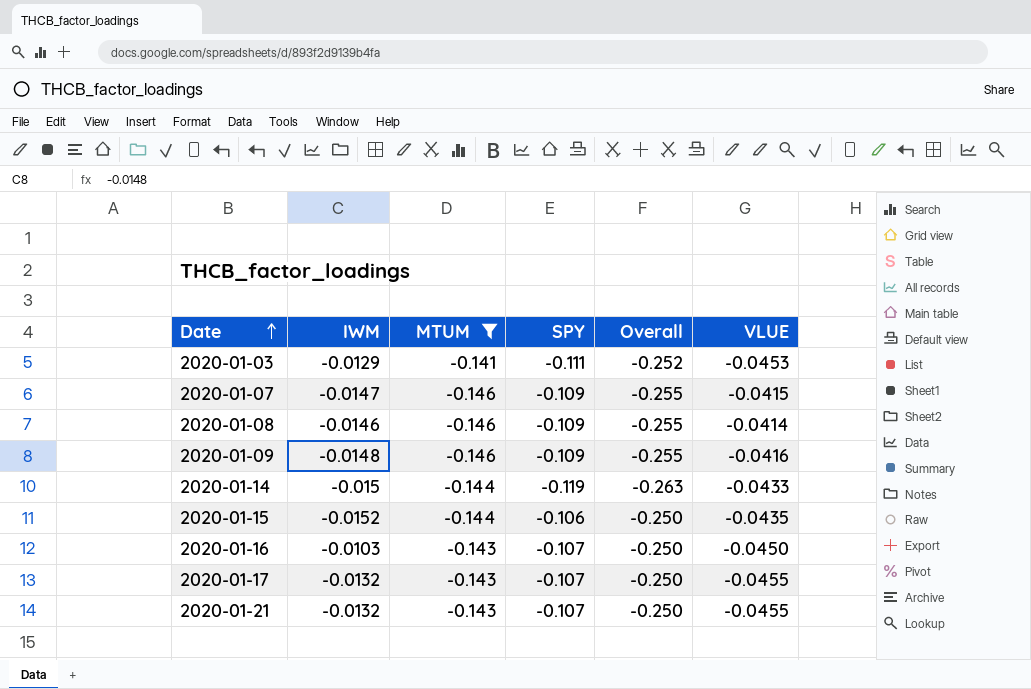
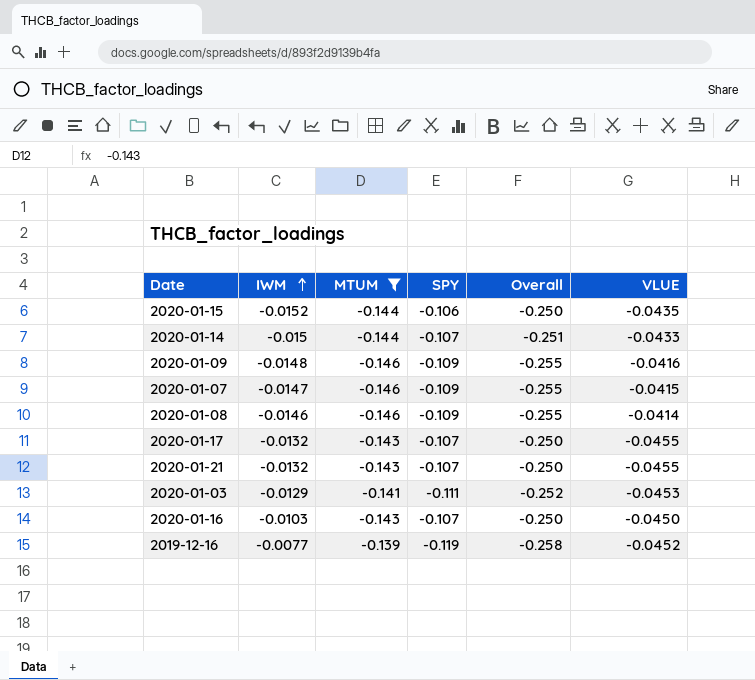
row order: Date ascending -> IWM ascending
2020-01-14 | SPY: -0.119 -> -0.107
2020-01-14 | Overall: -0.263 -> -0.251
row 2019-12-16: none -> -0.0077 | -0.139 | -0.119 | -0.258 | -0.0452

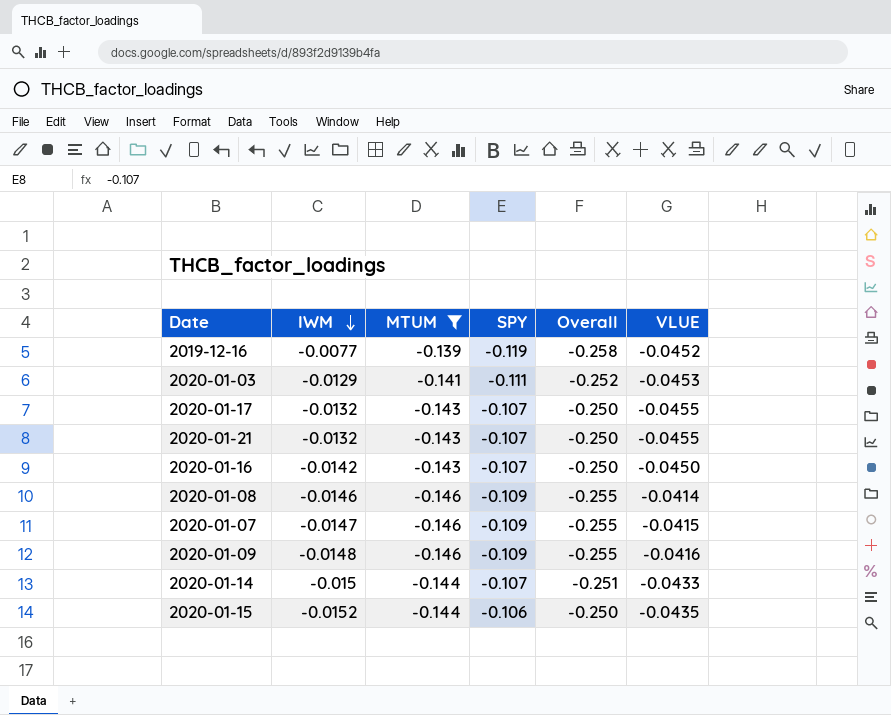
row order: IWM ascending -> IWM descending
2020-01-16 | IWM: -0.0103 -> -0.0142

